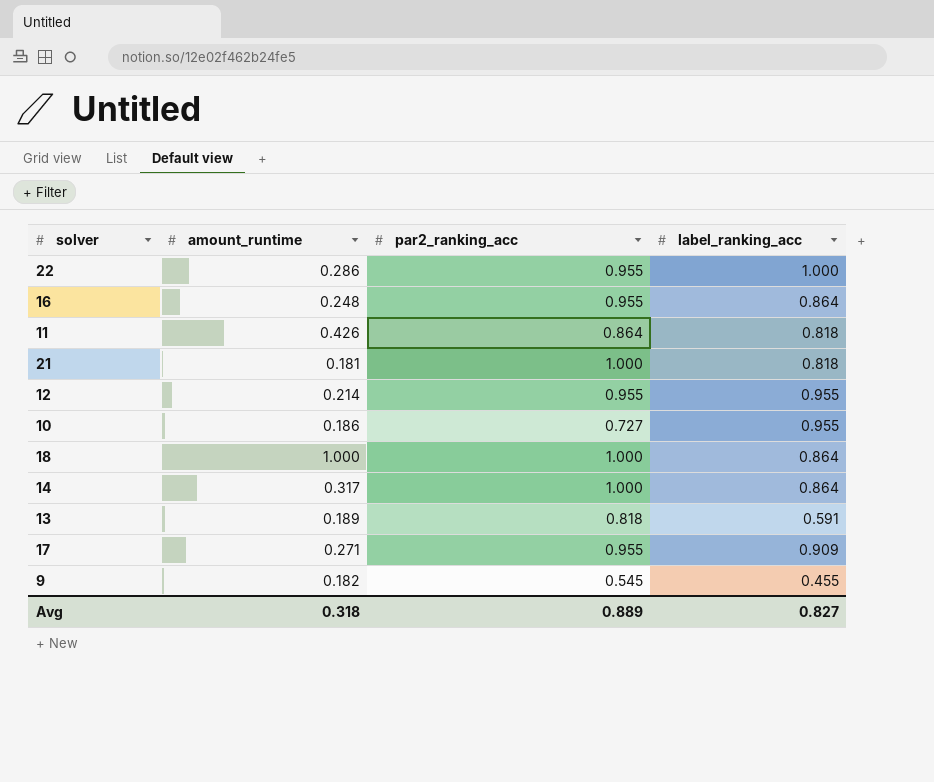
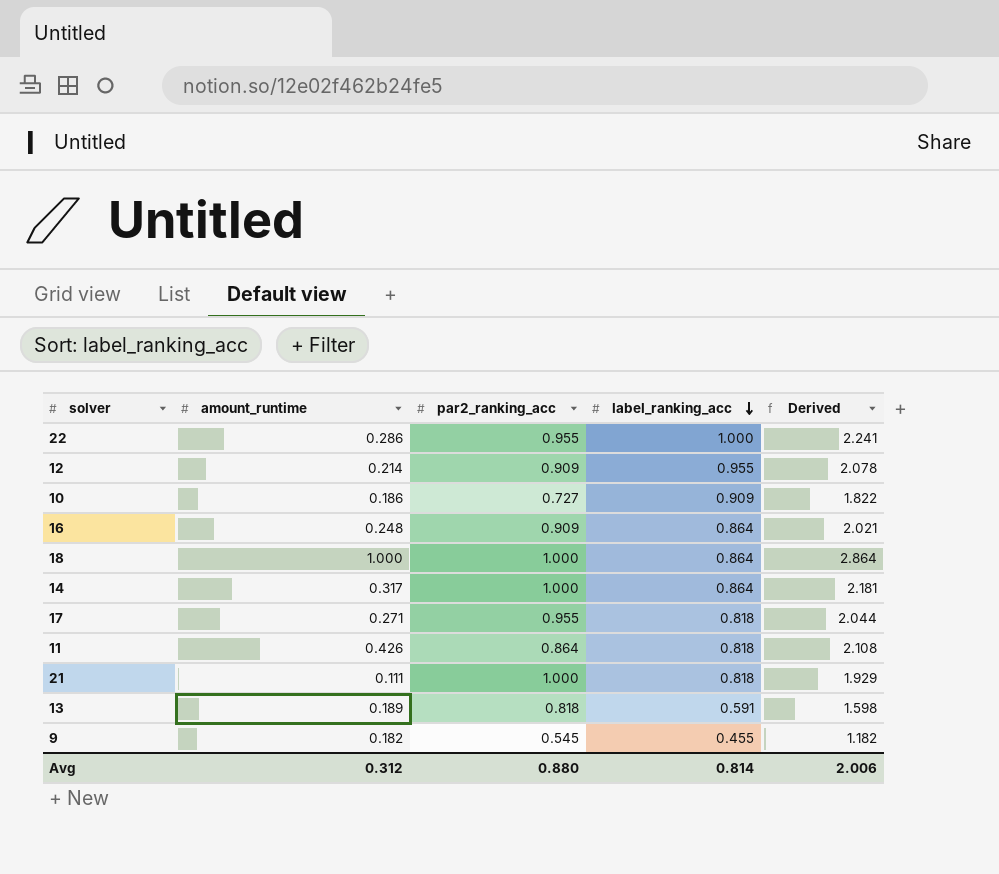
row order: none -> label_ranking_acc descending
column Derived | formula: none -> [amount_runtime] + [par2_ranking_acc] + [label_ranking_acc]
12 | par2_ranking_acc: 0.955 -> 0.909
10 | label_ranking_acc: 0.955 -> 0.909
16 | par2_ranking_acc: 0.955 -> 0.909
17 | label_ranking_acc: 0.909 -> 0.818
21 | amount_runtime: 0.181 -> 0.111
Avg | amount_runtime: 0.318 -> 0.312
Avg | par2_ranking_acc: 0.889 -> 0.880
Avg | label_ranking_acc: 0.827 -> 0.814

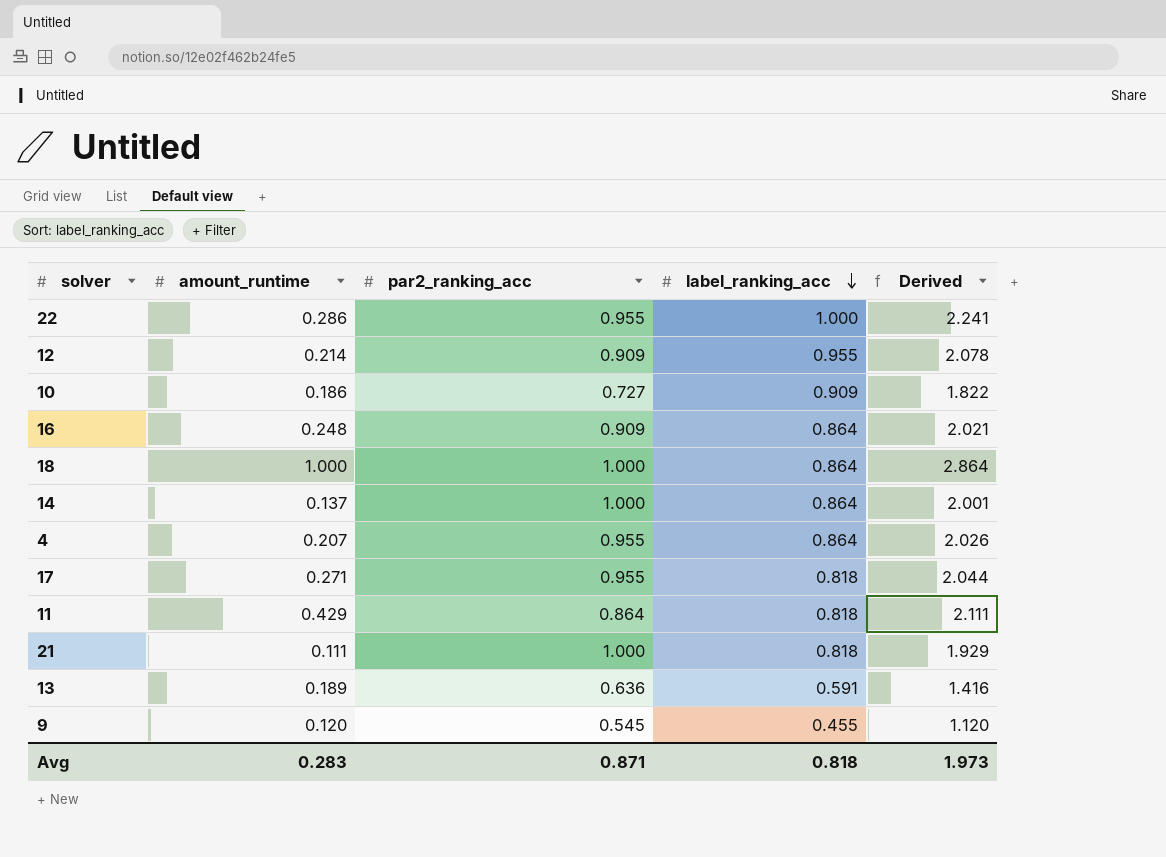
14 | amount_runtime: 0.317 -> 0.137
14 | Derived: 2.181 -> 2.001
row 4: none -> 0.207 | 0.955 | 0.864 | 2.026
11 | amount_runtime: 0.426 -> 0.429
11 | Derived: 2.108 -> 2.111
13 | par2_ranking_acc: 0.818 -> 0.636
13 | Derived: 1.598 -> 1.416
9 | amount_runtime: 0.182 -> 0.120
9 | Derived: 1.182 -> 1.120
Avg | amount_runtime: 0.312 -> 0.283
Avg | par2_ranking_acc: 0.880 -> 0.871
Avg | label_ranking_acc: 0.814 -> 0.818
Avg | Derived: 2.006 -> 1.973

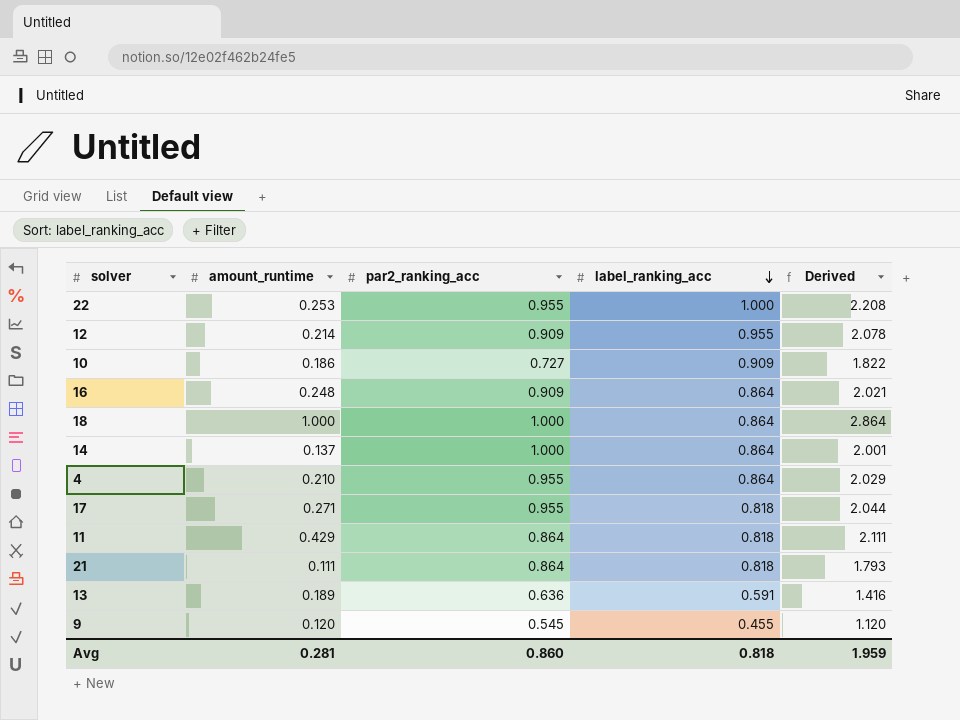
22 | amount_runtime: 0.286 -> 0.253
22 | Derived: 2.241 -> 2.208
4 | amount_runtime: 0.207 -> 0.210
4 | Derived: 2.026 -> 2.029
21 | par2_ranking_acc: 1.000 -> 0.864
21 | Derived: 1.929 -> 1.793
Avg | amount_runtime: 0.283 -> 0.281
Avg | par2_ranking_acc: 0.871 -> 0.860
Avg | Derived: 1.973 -> 1.959

